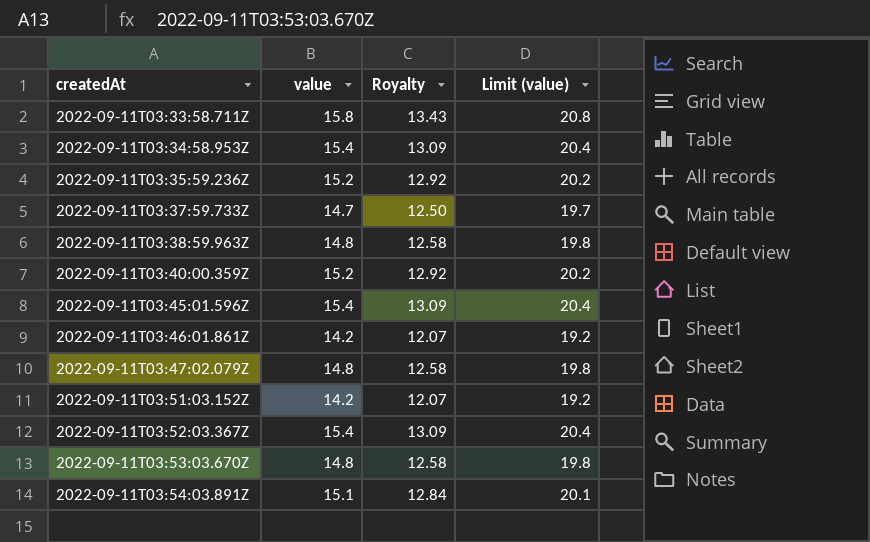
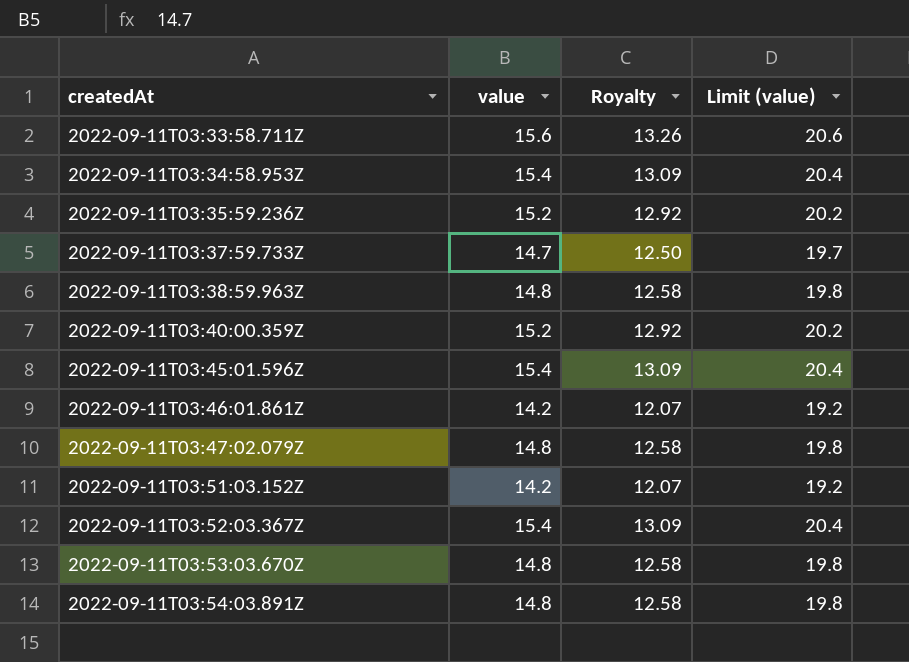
2022-09-11T03:33:58.711Z | value: 15.8 -> 15.6
2022-09-11T03:33:58.711Z | Royalty: 13.43 -> 13.26
2022-09-11T03:33:58.711Z | Limit (value): 20.8 -> 20.6
2022-09-11T03:54:03.891Z | value: 15.1 -> 14.8
2022-09-11T03:54:03.891Z | Royalty: 12.84 -> 12.58
2022-09-11T03:54:03.891Z | Limit (value): 20.1 -> 19.8

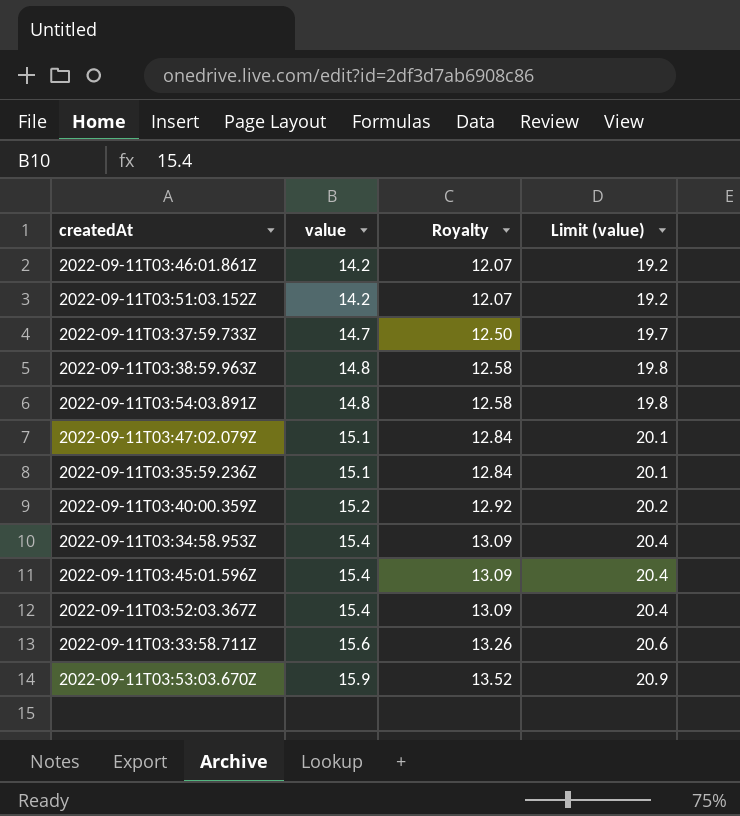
row order: createdAt ascending -> value ascending
2022-09-11T03:47:02.079Z | value: 14.8 -> 15.1
2022-09-11T03:47:02.079Z | Royalty: 12.58 -> 12.84
2022-09-11T03:47:02.079Z | Limit (value): 19.8 -> 20.1
2022-09-11T03:35:59.236Z | value: 15.2 -> 15.1
2022-09-11T03:35:59.236Z | Royalty: 12.92 -> 12.84
2022-09-11T03:35:59.236Z | Limit (value): 20.2 -> 20.1
2022-09-11T03:53:03.670Z | value: 14.8 -> 15.9
2022-09-11T03:53:03.670Z | Royalty: 12.58 -> 13.52
2022-09-11T03:53:03.670Z | Limit (value): 19.8 -> 20.9

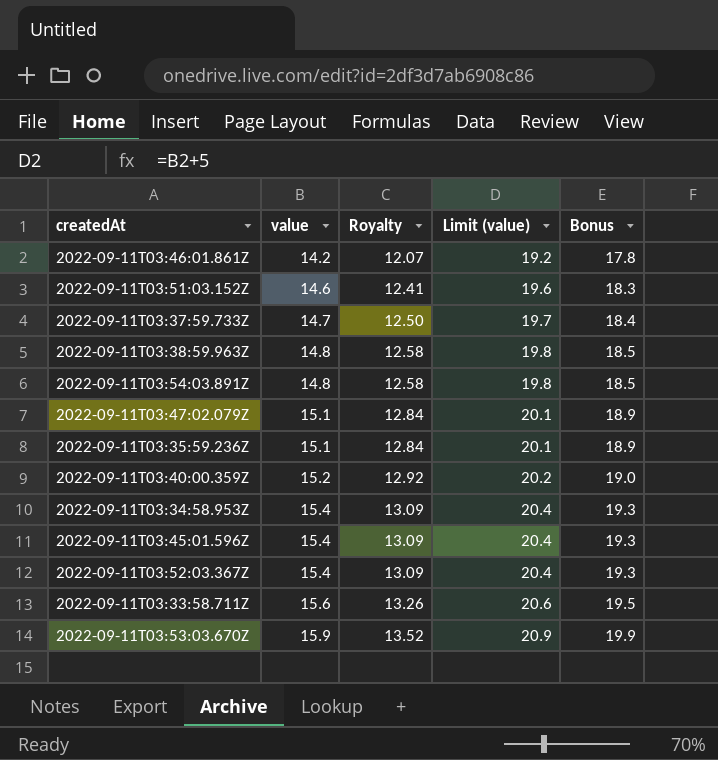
column Bonus | formula: none -> [value] * 1.25
2022-09-11T03:51:03.152Z | value: 14.2 -> 14.6
2022-09-11T03:51:03.152Z | Royalty: 12.07 -> 12.41
2022-09-11T03:51:03.152Z | Limit (value): 19.2 -> 19.6

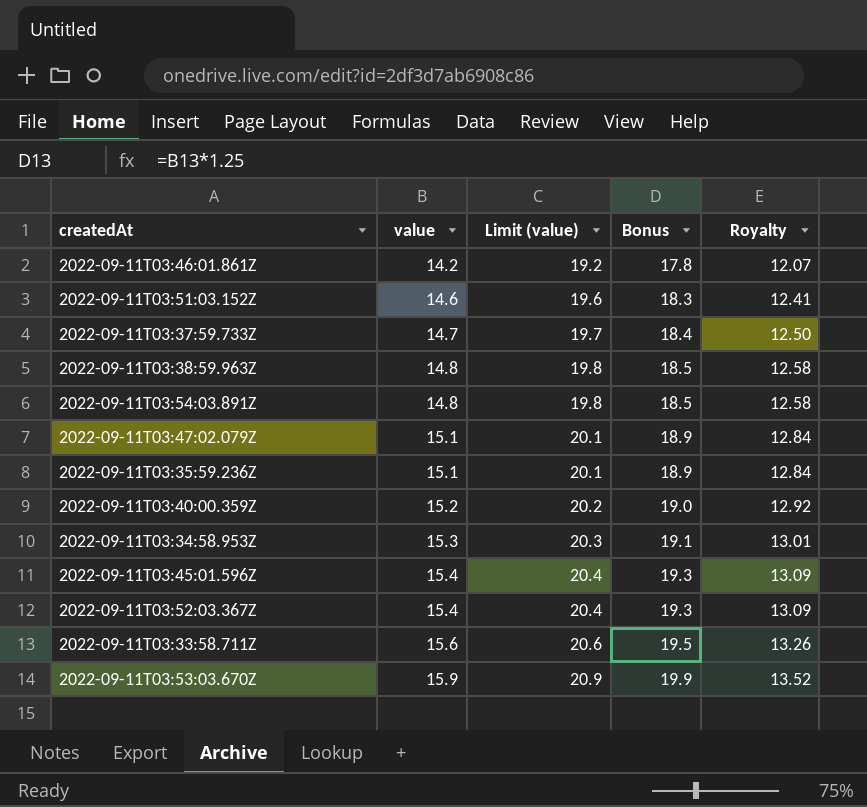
column Royalty | position: 3 -> 5
2022-09-11T03:34:58.953Z | value: 15.4 -> 15.3
2022-09-11T03:34:58.953Z | Limit (value): 20.4 -> 20.3
2022-09-11T03:34:58.953Z | Bonus: 19.3 -> 19.1
2022-09-11T03:34:58.953Z | Royalty: 13.09 -> 13.01

